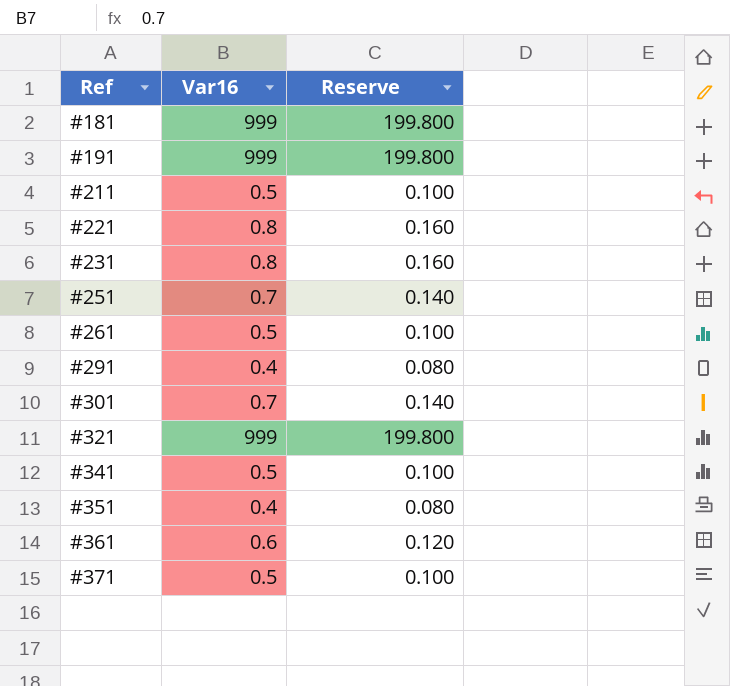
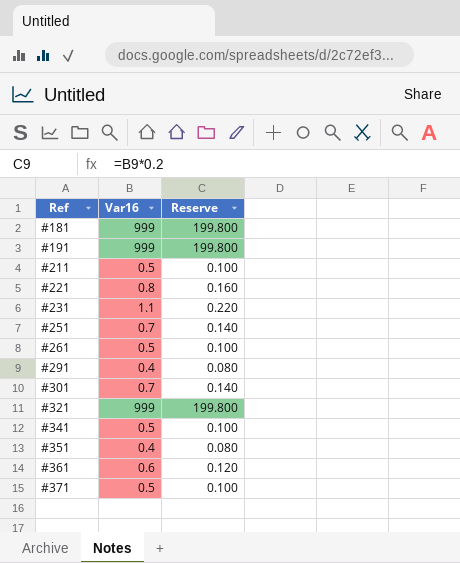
#231 | Var16: 0.8 -> 1.1
#231 | Reserve: 0.160 -> 0.220

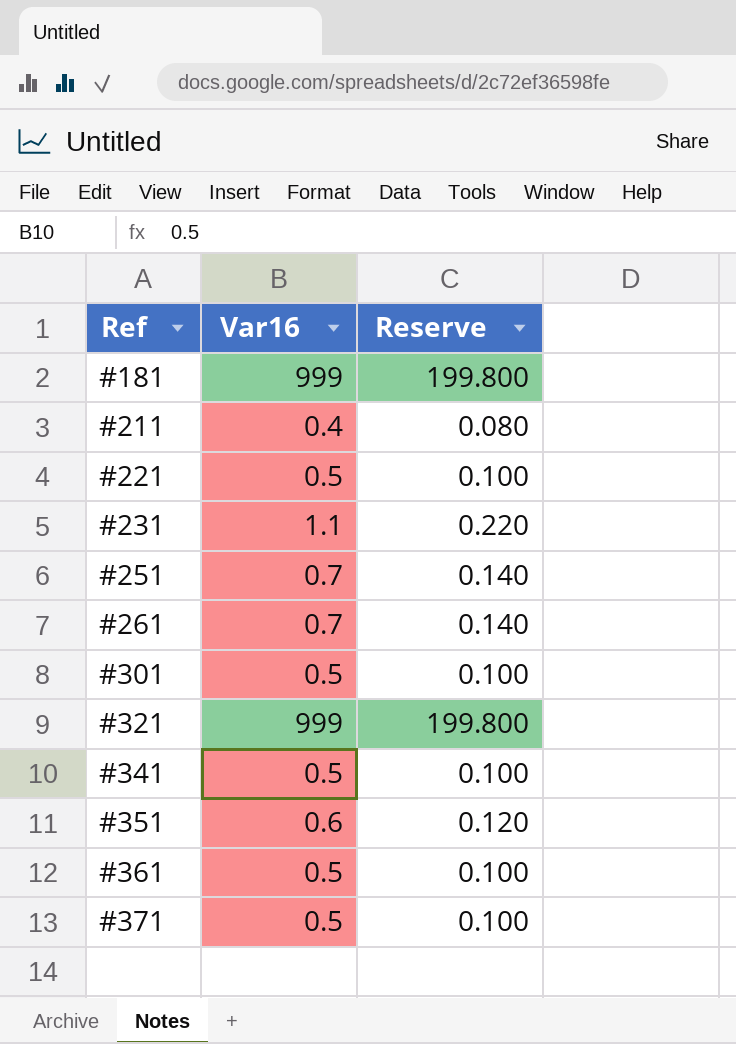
row #191: 999 | 199.800 -> none
row #291: 0.4 | 0.080 -> none
#211 | Var16: 0.5 -> 0.4
#211 | Reserve: 0.100 -> 0.080
#221 | Var16: 0.8 -> 0.5
#221 | Reserve: 0.160 -> 0.100
#261 | Var16: 0.5 -> 0.7
#261 | Reserve: 0.100 -> 0.140
#301 | Var16: 0.7 -> 0.5
#301 | Reserve: 0.140 -> 0.100
#351 | Var16: 0.4 -> 0.6
#351 | Reserve: 0.080 -> 0.120
#361 | Var16: 0.6 -> 0.5
#361 | Reserve: 0.120 -> 0.100

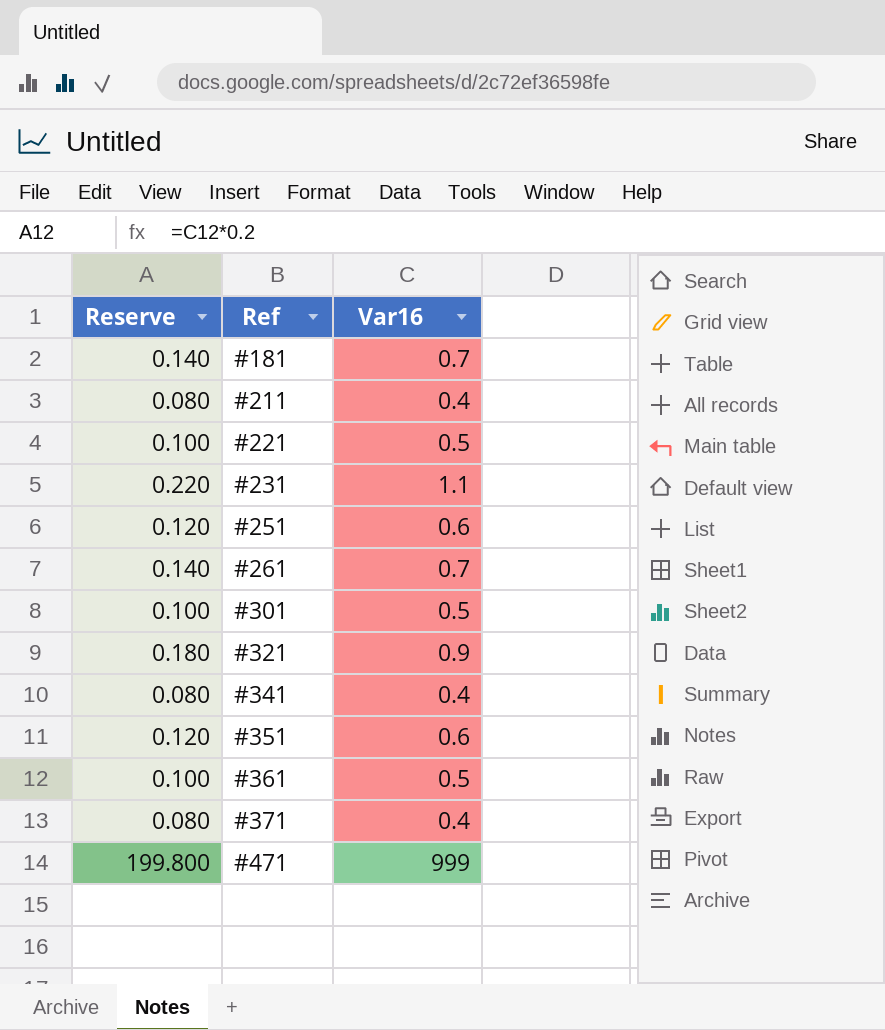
column Reserve | position: 3 -> 1
#181 | Reserve: 199.800 -> 0.140
#181 | Var16: 999 -> 0.7
#251 | Reserve: 0.140 -> 0.120
#251 | Var16: 0.7 -> 0.6
#321 | Reserve: 199.800 -> 0.180
#321 | Var16: 999 -> 0.9
#341 | Reserve: 0.100 -> 0.080
#341 | Var16: 0.5 -> 0.4
#371 | Reserve: 0.100 -> 0.080
#371 | Var16: 0.5 -> 0.4
row #471: none -> 199.800 | 999

